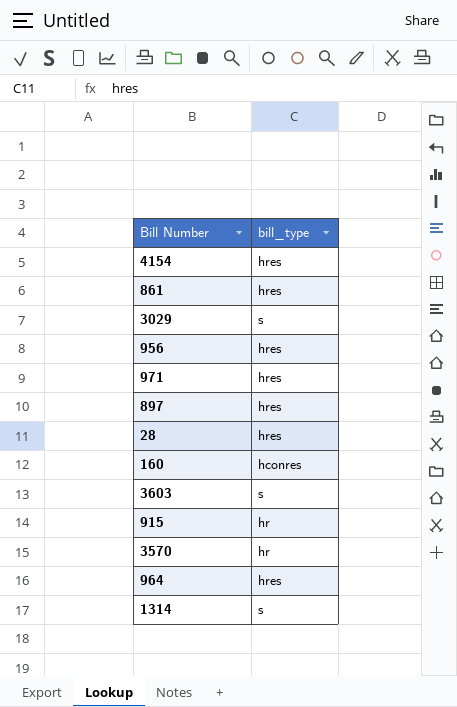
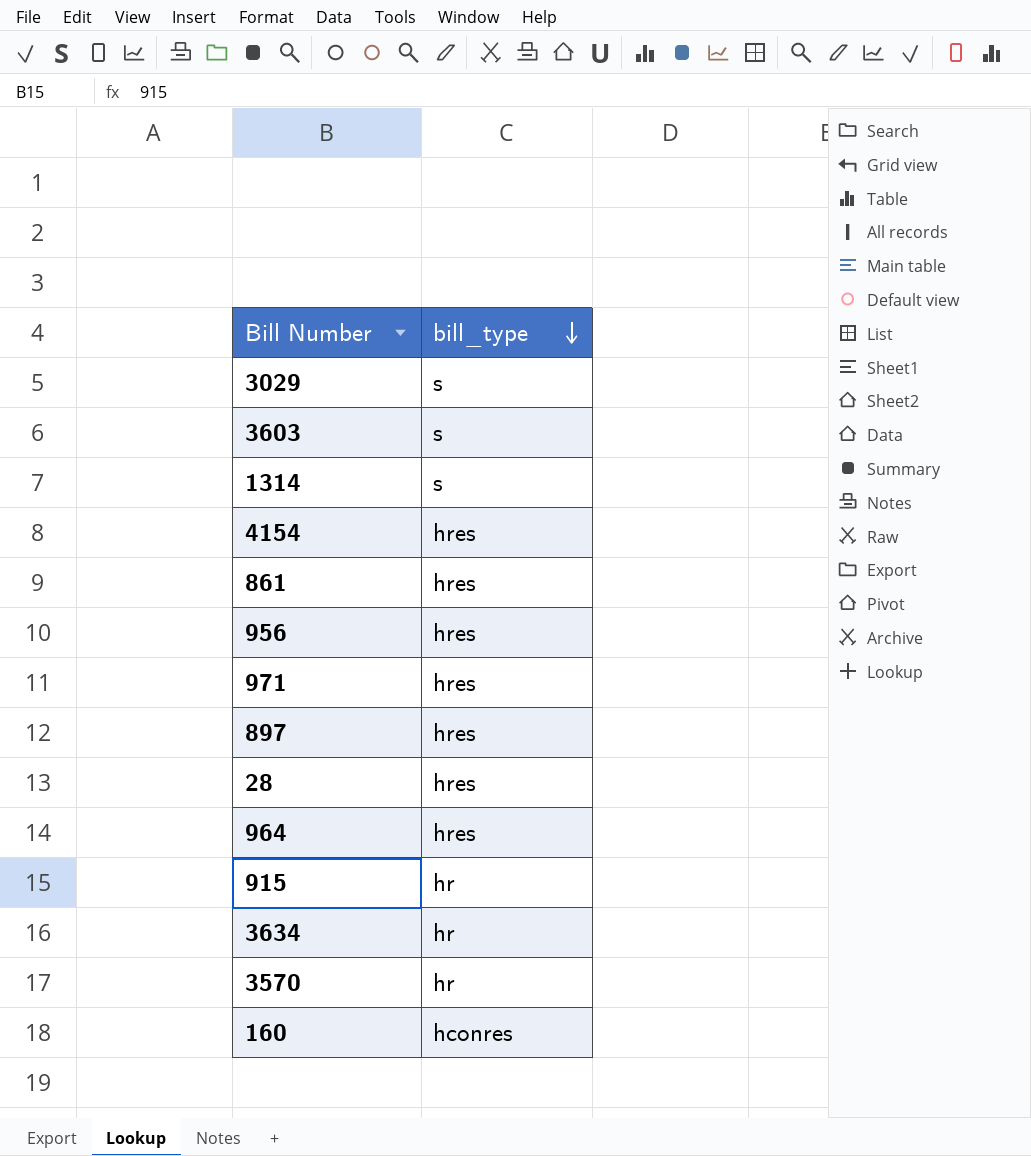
row order: none -> bill_type descending
row 3634: none -> hr

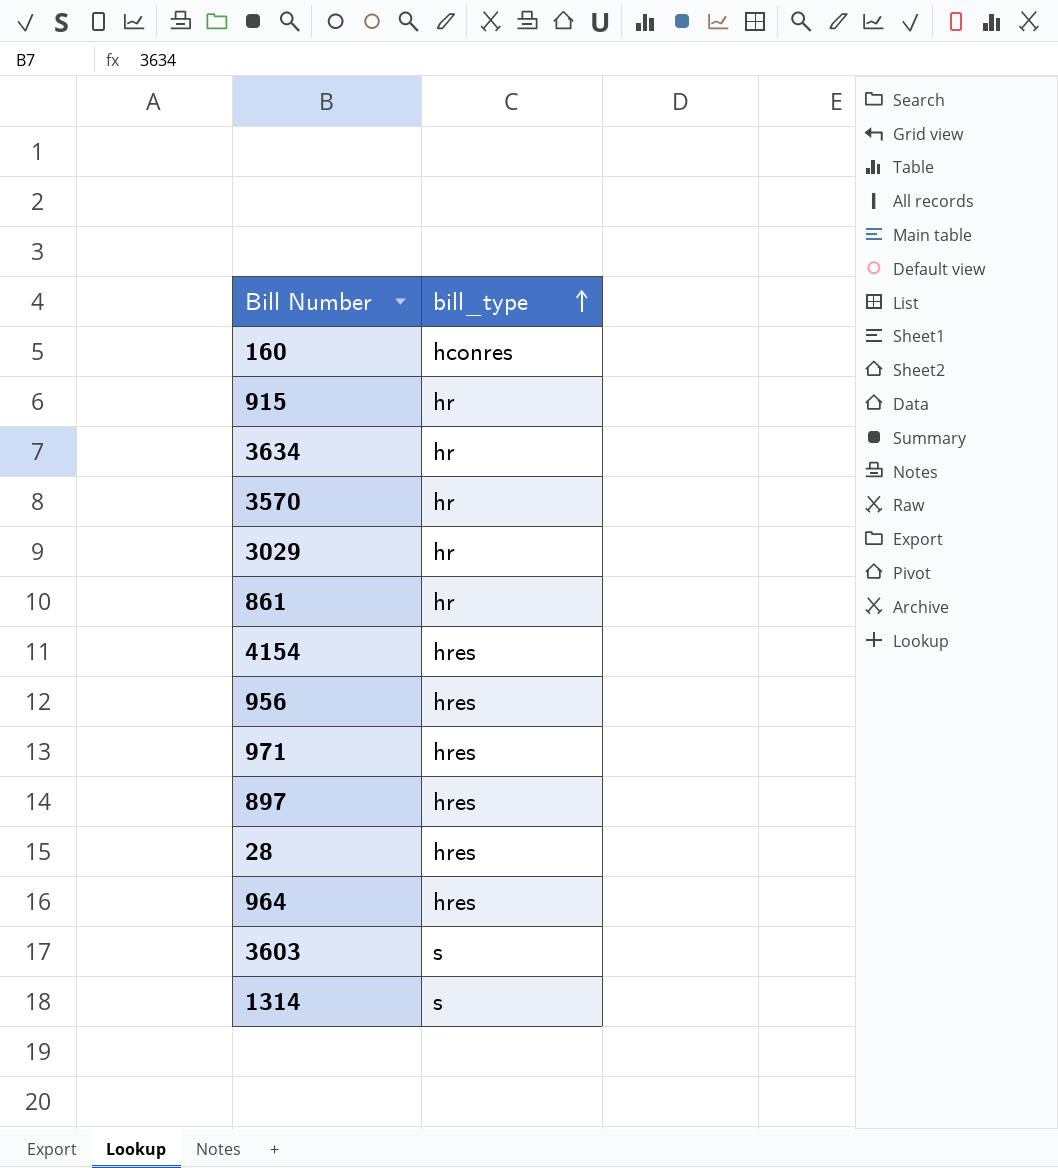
row order: bill_type descending -> bill_type ascending
3029 | bill_type: s -> hr
861 | bill_type: hres -> hr

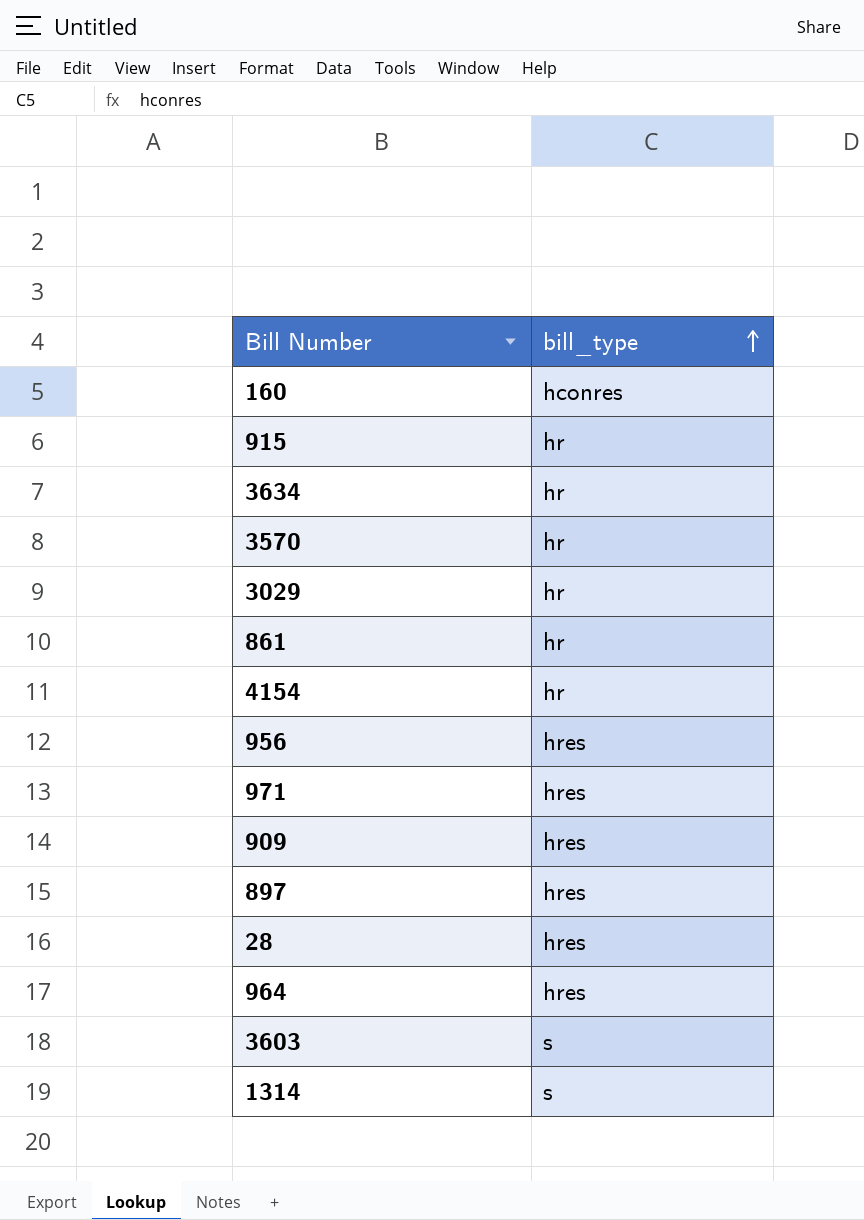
4154 | bill_type: hres -> hr
row 909: none -> hres

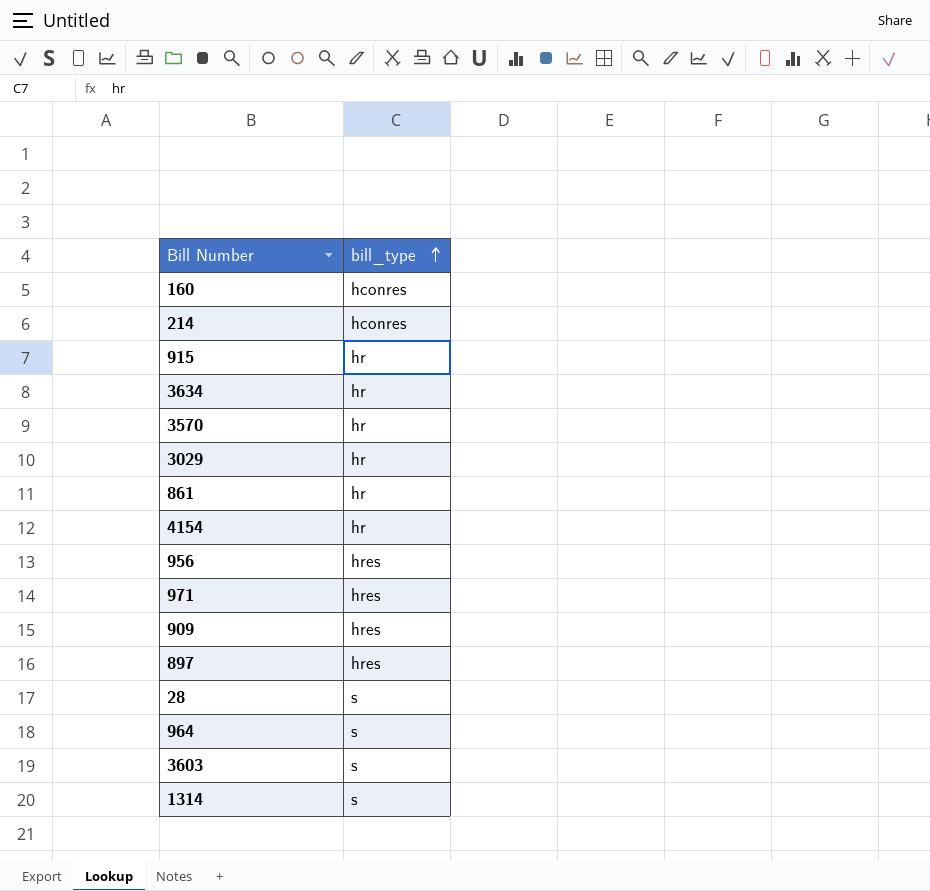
row 214: none -> hconres
28 | bill_type: hres -> s
964 | bill_type: hres -> s

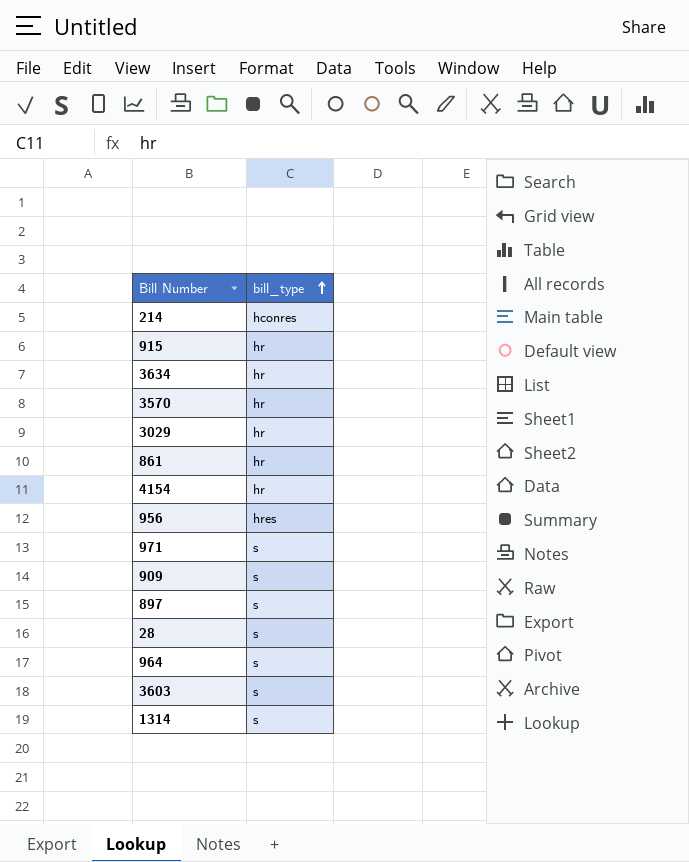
row 160: hconres -> none
971 | bill_type: hres -> s
909 | bill_type: hres -> s
897 | bill_type: hres -> s

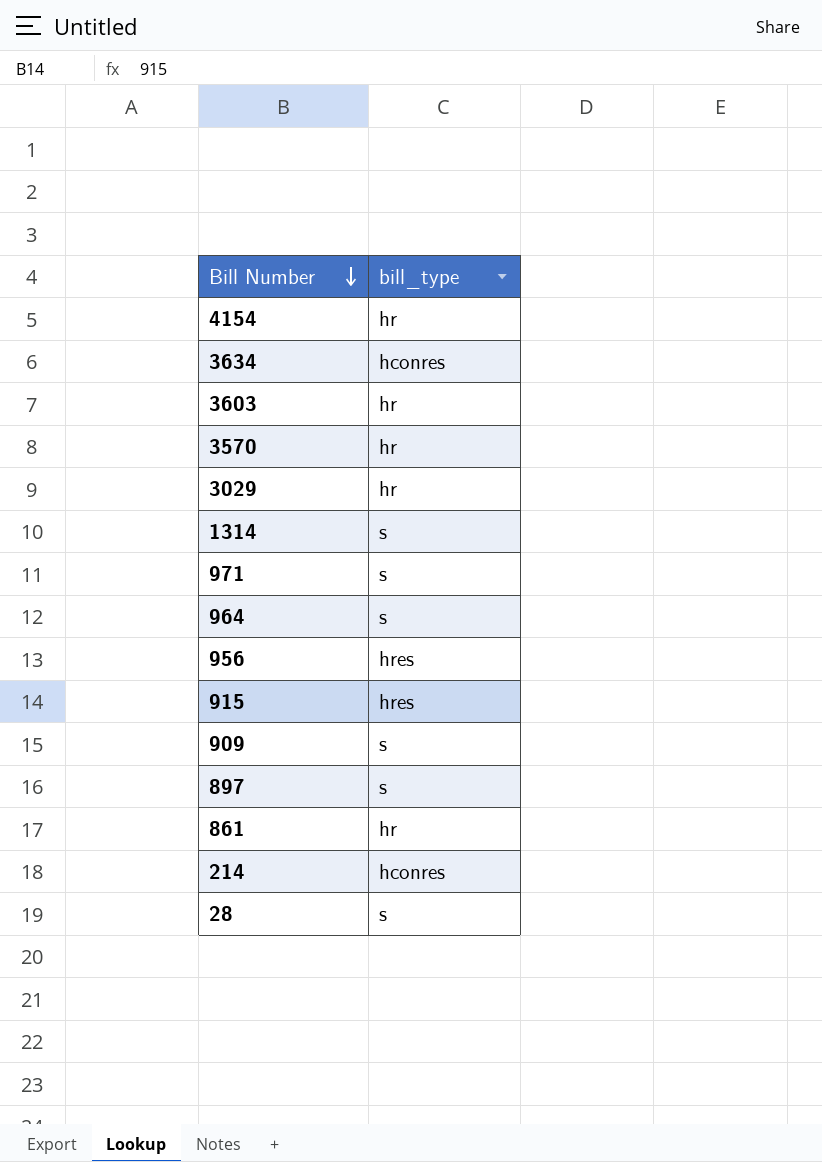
row order: bill_type ascending -> Bill Number descending
3634 | bill_type: hr -> hconres
3603 | bill_type: s -> hr
915 | bill_type: hr -> hres

